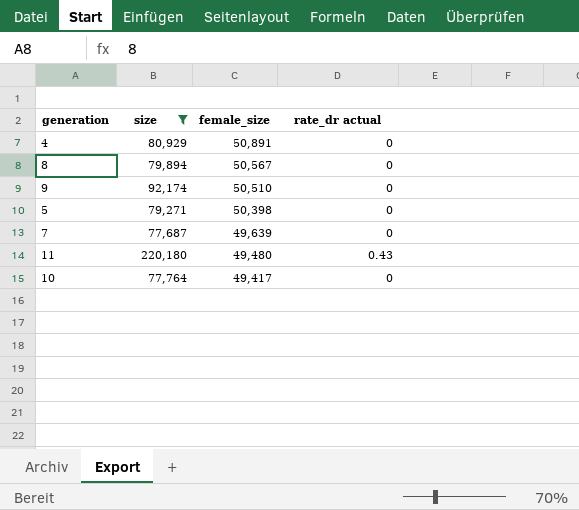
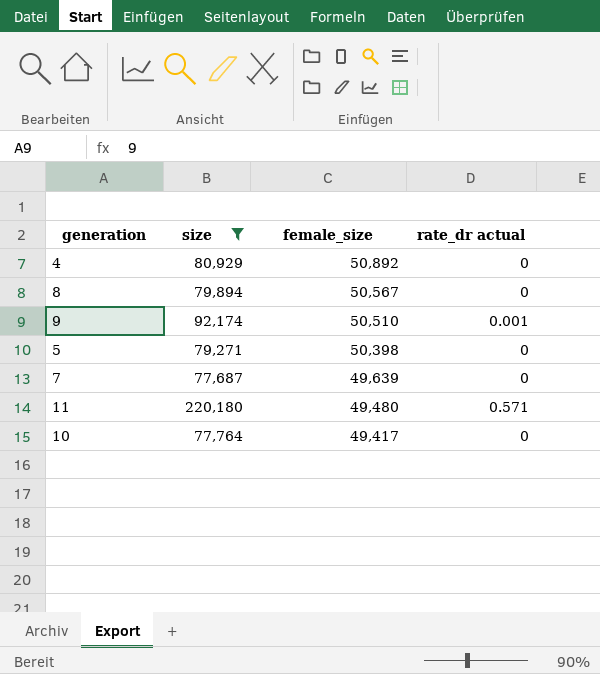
4 | female_size: 50,891 -> 50,892
9 | rate_dr actual: 0 -> 0.001
11 | rate_dr actual: 0.43 -> 0.571

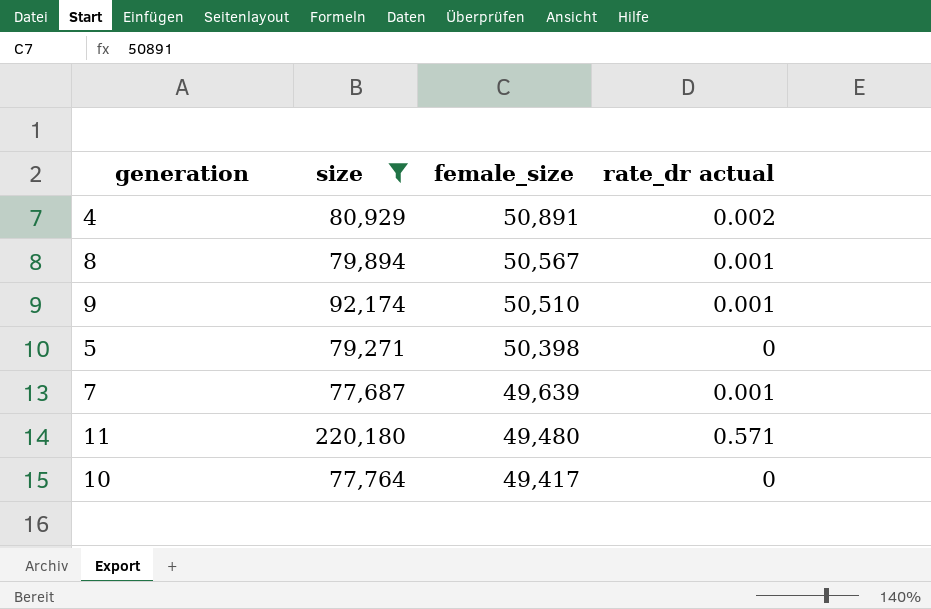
4 | female_size: 50,892 -> 50,891
4 | rate_dr actual: 0 -> 0.002
8 | rate_dr actual: 0 -> 0.001
7 | rate_dr actual: 0 -> 0.001

